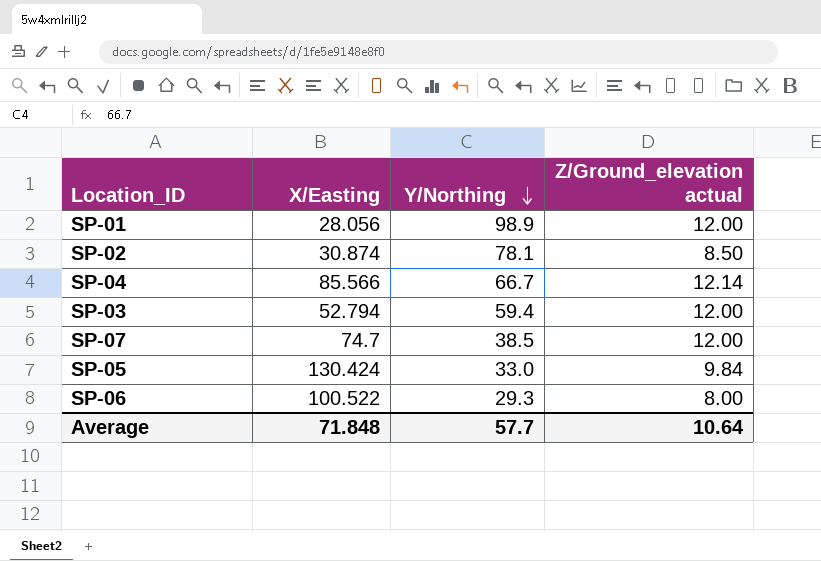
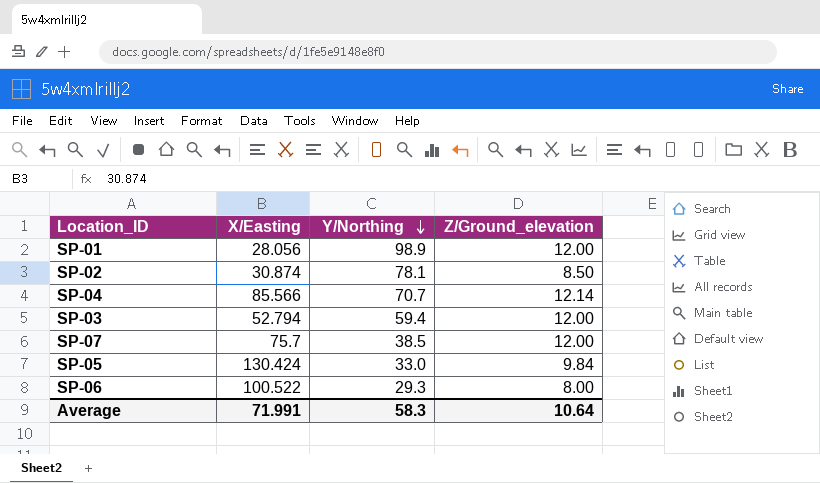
column name: Z/Ground_elevation actual -> Z/Ground_elevation
SP-04 | Y/Northing: 66.7 -> 70.7
SP-07 | X/Easting: 74.7 -> 75.7
Average | X/Easting: 71.848 -> 71.991
Average | Y/Northing: 57.7 -> 58.3

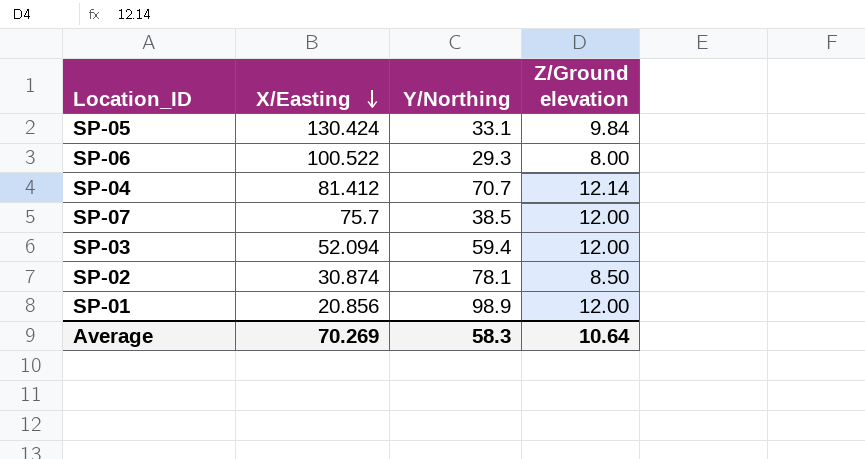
row order: Y/Northing descending -> X/Easting descending
column name: Z/Ground_elevation -> Z/Ground elevation
SP-05 | Y/Northing: 33.0 -> 33.1
SP-04 | X/Easting: 85.566 -> 81.412
SP-03 | X/Easting: 52.794 -> 52.094
SP-01 | X/Easting: 28.056 -> 20.856
Average | X/Easting: 71.991 -> 70.269

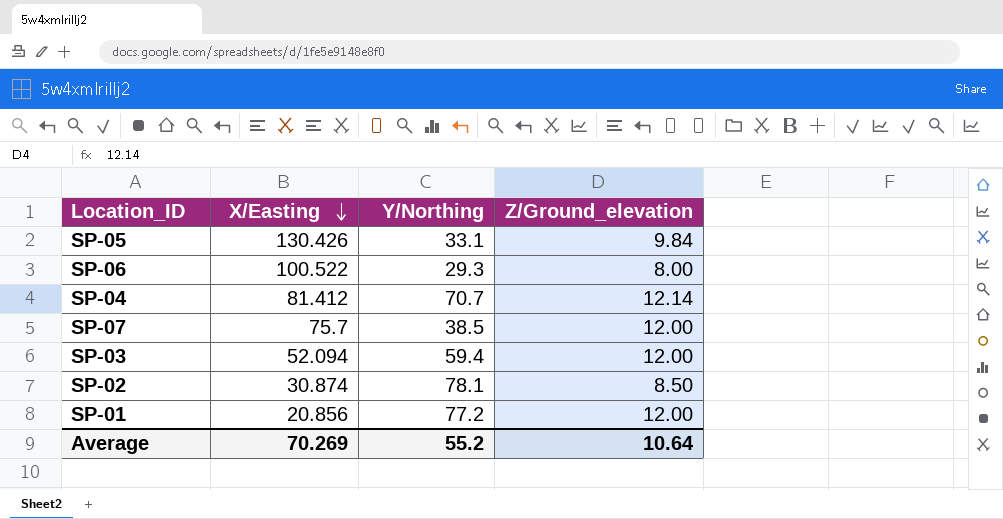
column name: Z/Ground elevation -> Z/Ground_elevation
SP-05 | X/Easting: 130.424 -> 130.426
SP-01 | Y/Northing: 98.9 -> 77.2
Average | Y/Northing: 58.3 -> 55.2

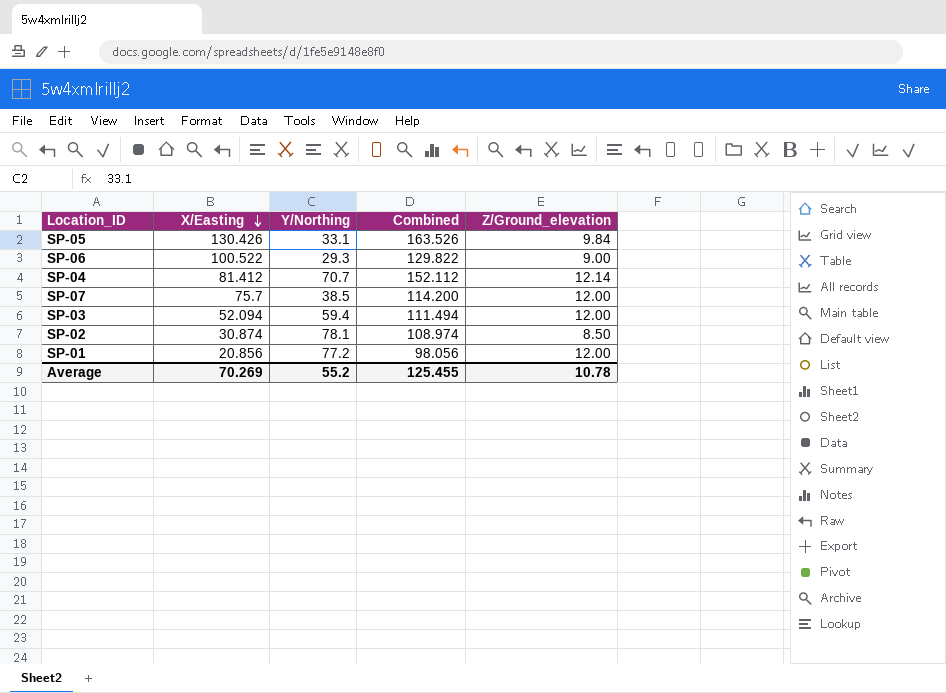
column Combined | formula: none -> [X/Easting] + [Y/Northing]
SP-06 | Z/Ground_elevation: 8.00 -> 9.00
Average | Z/Ground_elevation: 10.64 -> 10.78

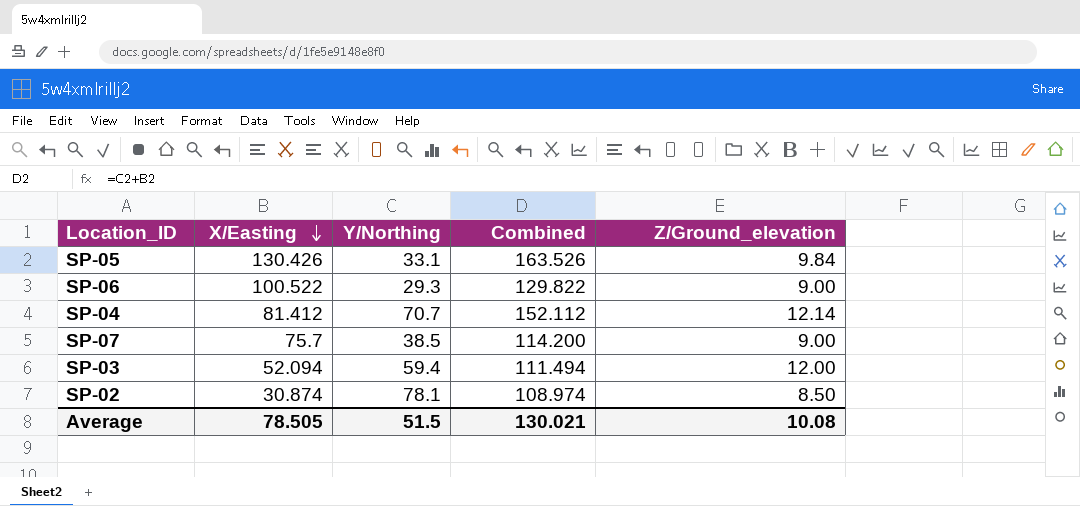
row SP-01: 20.856 | 77.2 | 98.056 | 12.00 -> none
SP-07 | Z/Ground_elevation: 12.00 -> 9.00
Average | X/Easting: 70.269 -> 78.505
Average | Y/Northing: 55.2 -> 51.5
Average | Combined: 125.455 -> 130.021
Average | Z/Ground_elevation: 10.78 -> 10.08

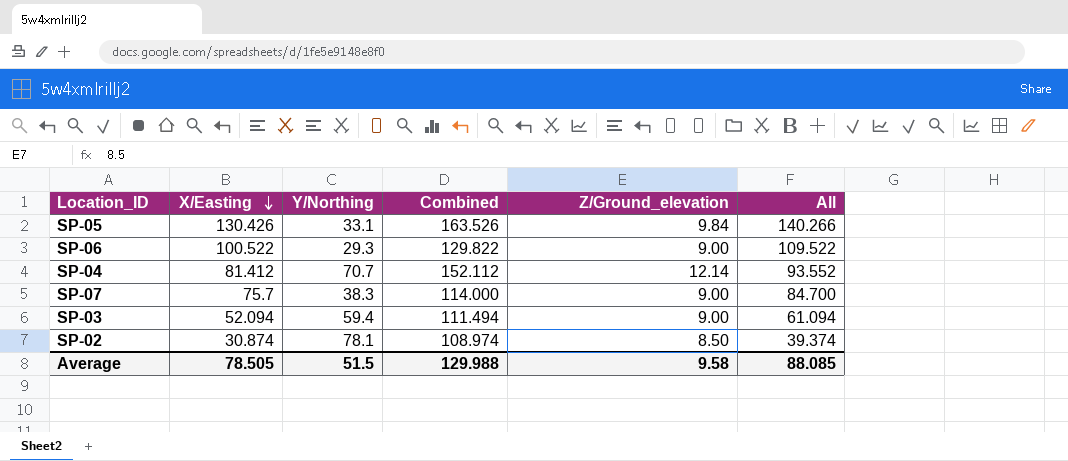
column All | formula: none -> [X/Easting] + [Z/Ground_elevation]
SP-07 | Y/Northing: 38.5 -> 38.3
SP-07 | Combined: 114.200 -> 114.000
SP-03 | Z/Ground_elevation: 12.00 -> 9.00
Average | Combined: 130.021 -> 129.988
Average | Z/Ground_elevation: 10.08 -> 9.58

